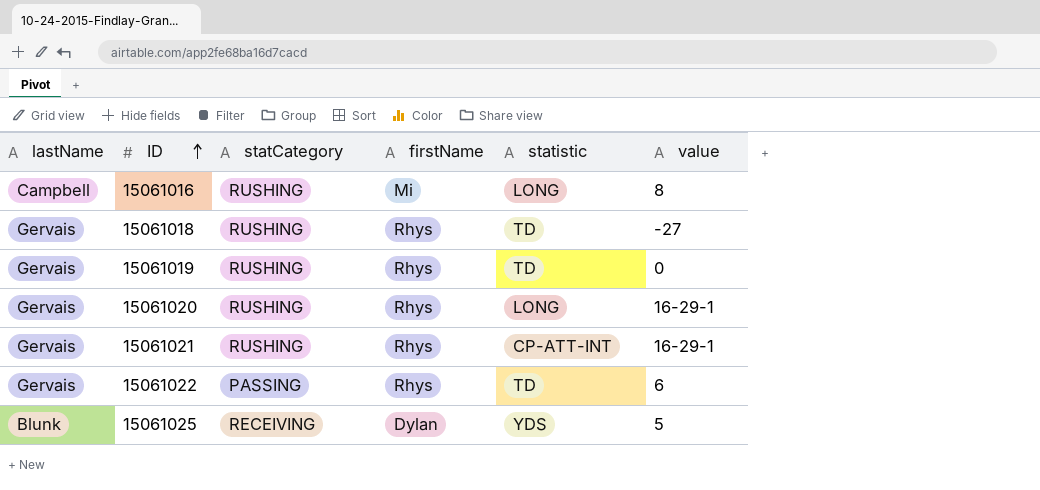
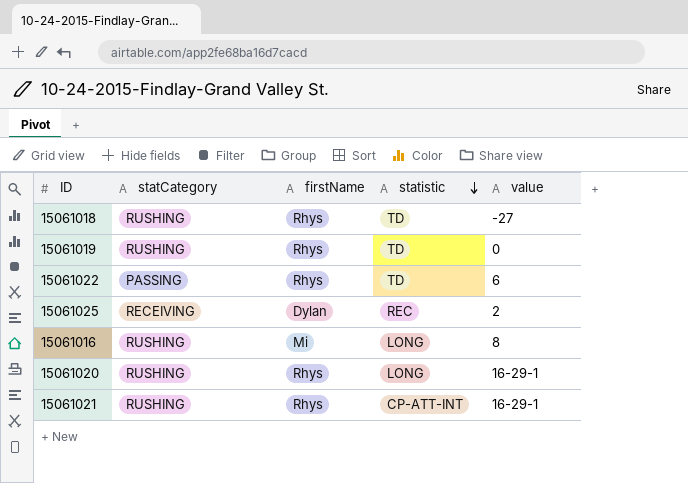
row order: ID ascending -> statistic descending
column lastName | position: 1 -> none
15061025 | statistic: YDS -> REC
15061025 | value: 5 -> 2

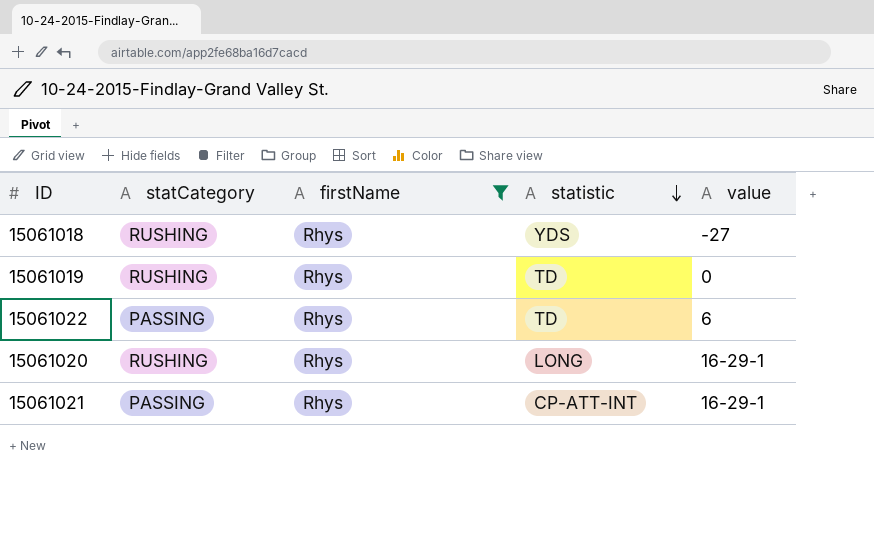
filter: none -> firstName = Rhys
15061018 | statistic: TD -> YDS
15061021 | statCategory: RUSHING -> PASSING

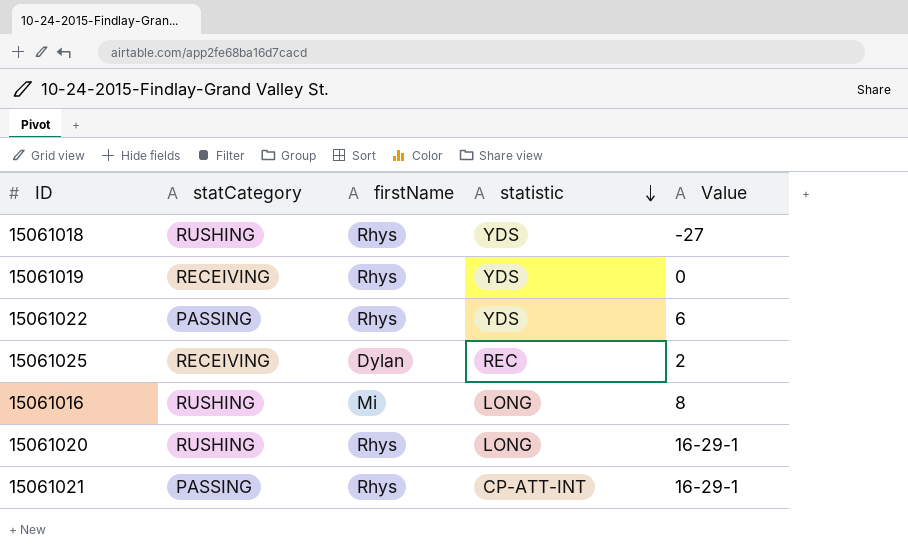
filter: firstName = Rhys -> none
column name: value -> Value
15061019 | statCategory: RUSHING -> RECEIVING
15061019 | statistic: TD -> YDS
15061022 | statistic: TD -> YDS

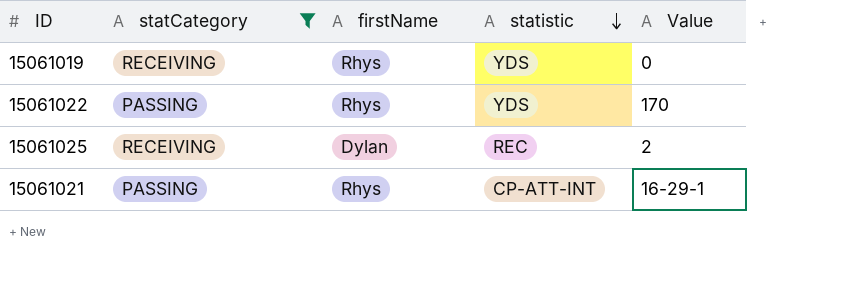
filter: none -> statCategory != RUSHING
15061022 | Value: 6 -> 170

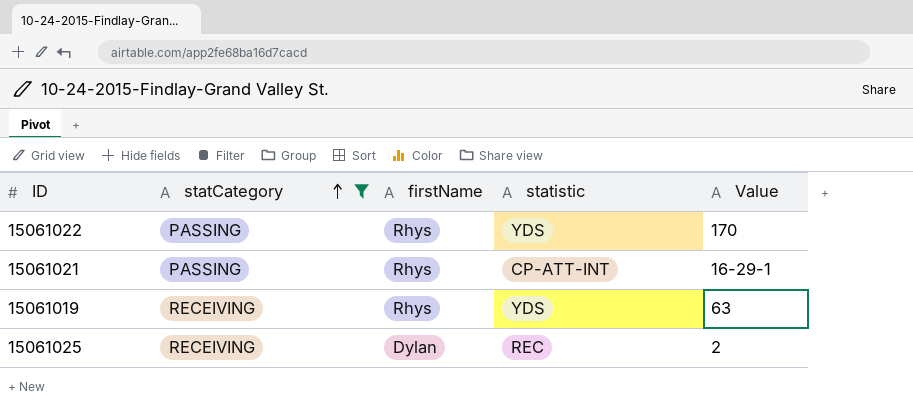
row order: statistic descending -> statCategory ascending
15061019 | Value: 0 -> 63

